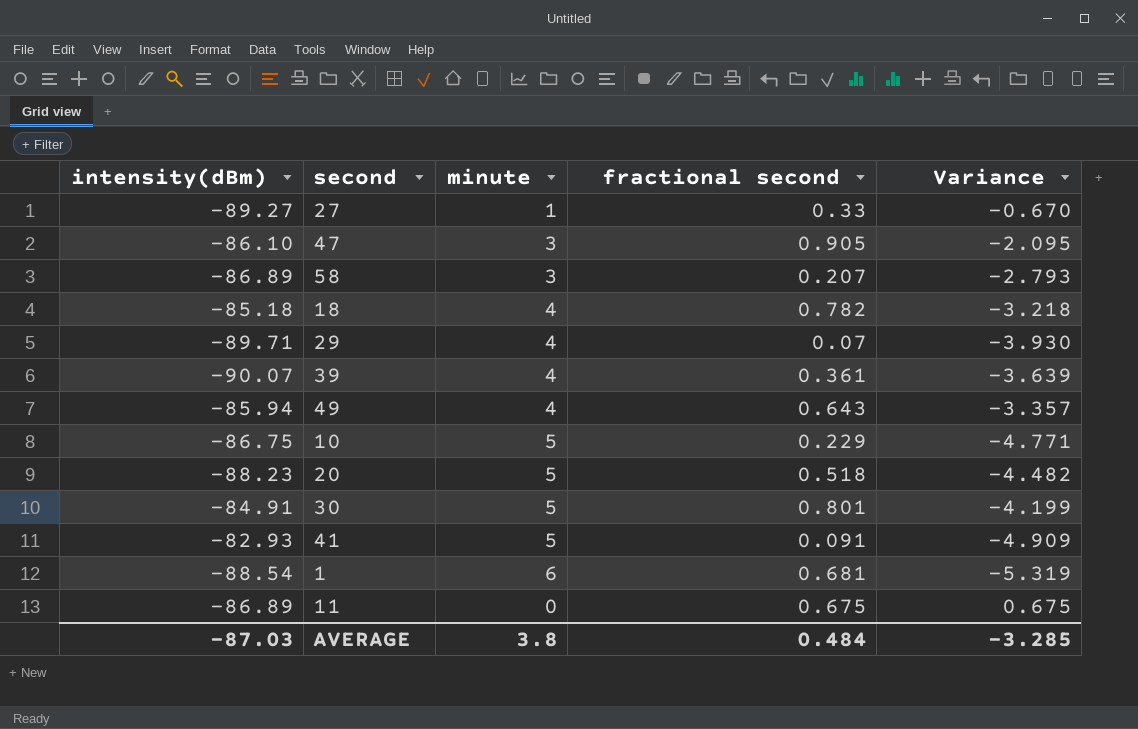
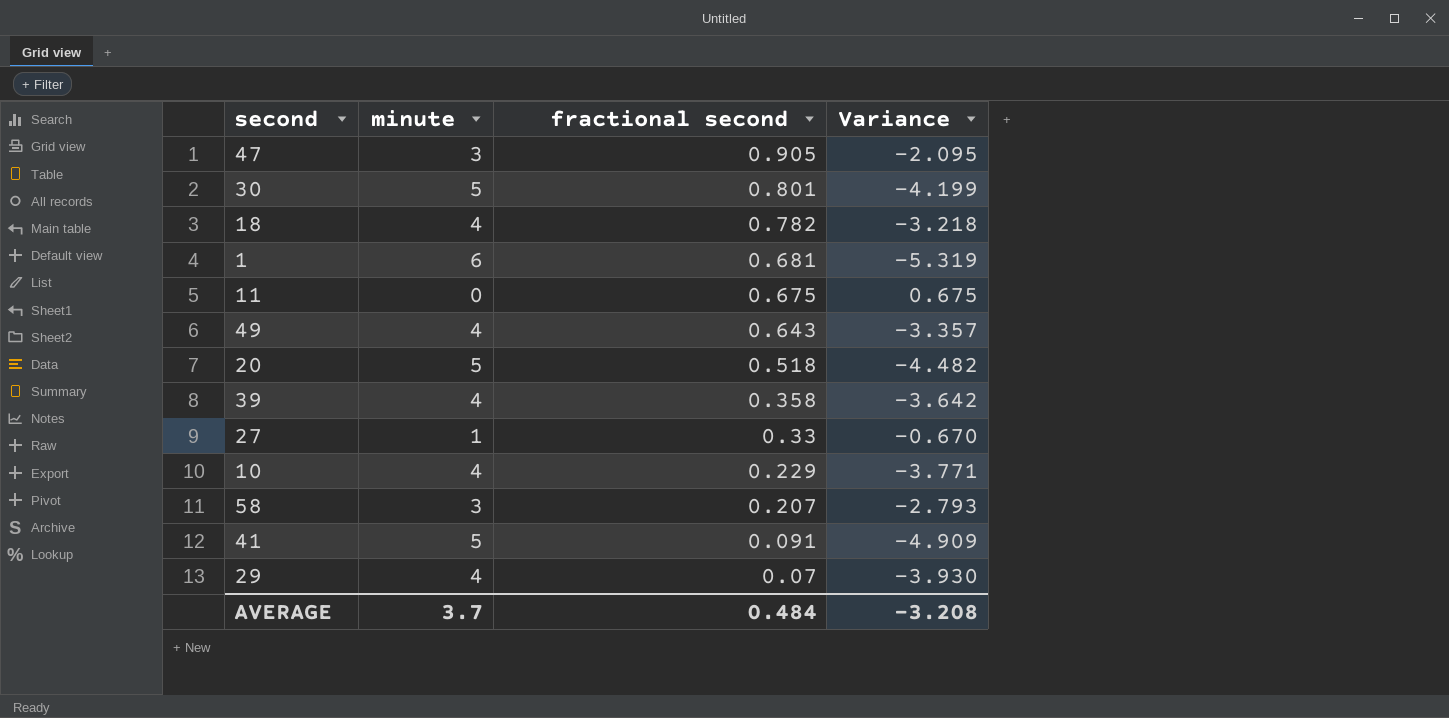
row order: none -> fractional second descending
column intensity(dBm) | position: 1 -> none
39 | fractional second: 0.361 -> 0.358
39 | Variance: -3.639 -> -3.642
10 | minute: 5 -> 4
10 | Variance: -4.771 -> -3.771
AVERAGE | minute: 3.8 -> 3.7
AVERAGE | Variance: -3.285 -> -3.208

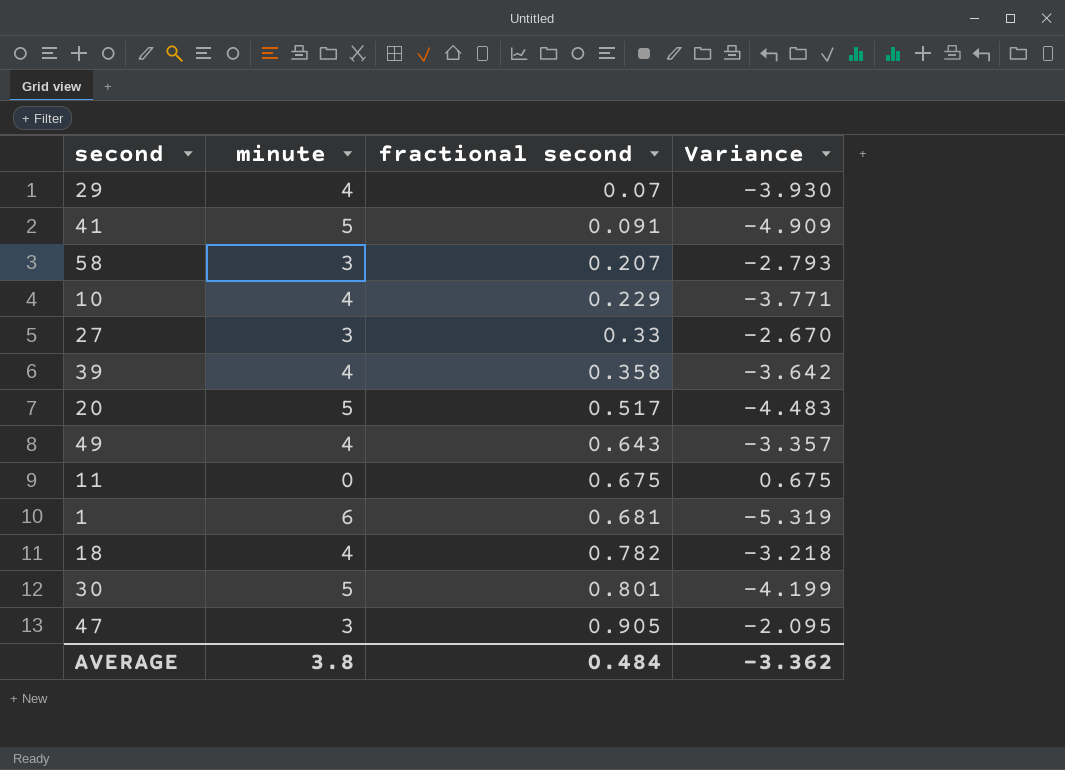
row order: fractional second descending -> fractional second ascending
27 | minute: 1 -> 3
27 | Variance: -0.670 -> -2.670
20 | fractional second: 0.518 -> 0.517
20 | Variance: -4.482 -> -4.483
AVERAGE | minute: 3.7 -> 3.8
AVERAGE | Variance: -3.208 -> -3.362

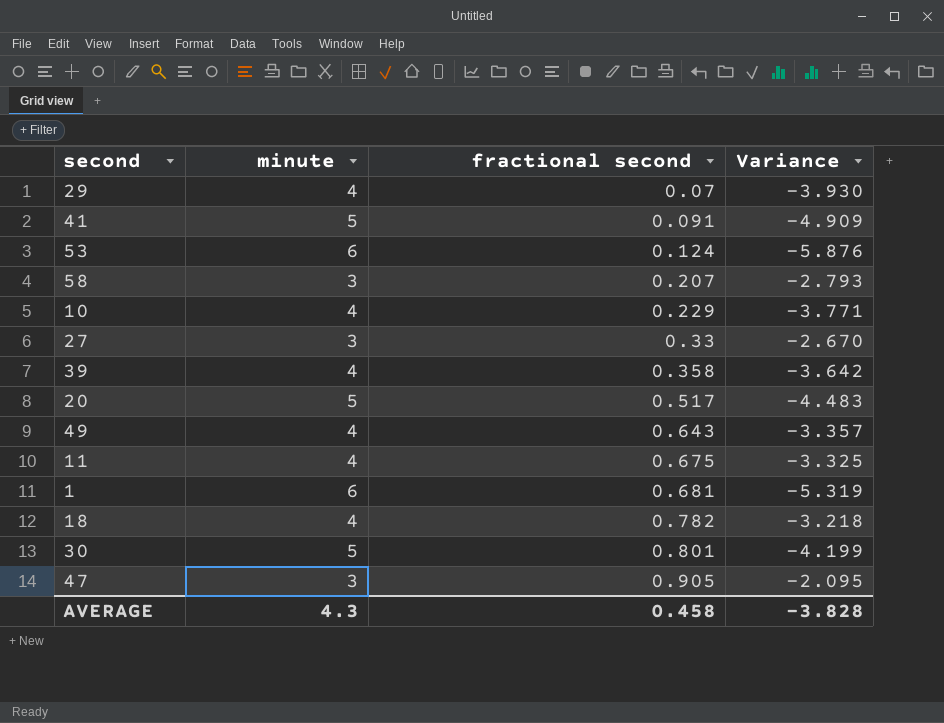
row 53: none -> 6 | 0.124 | -5.876
11 | minute: 0 -> 4
11 | Variance: 0.675 -> -3.325
AVERAGE | minute: 3.8 -> 4.3
AVERAGE | fractional second: 0.484 -> 0.458
AVERAGE | Variance: -3.362 -> -3.828

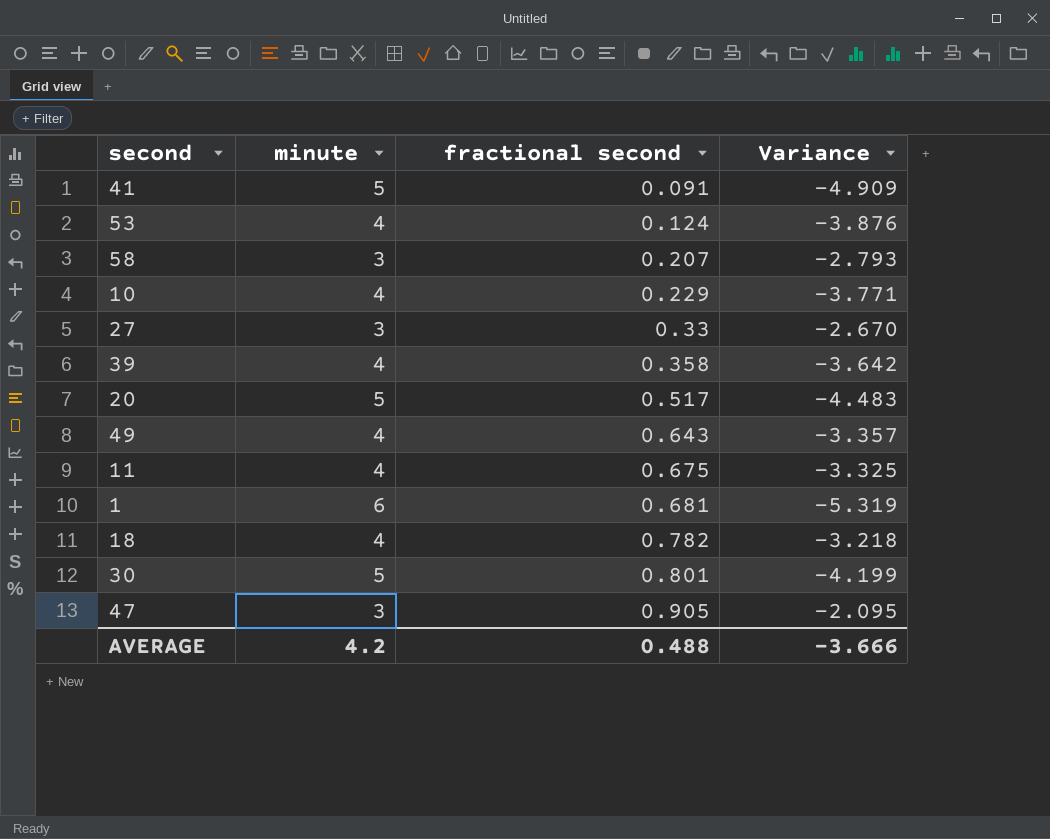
row 29: 4 | 0.07 | -3.930 -> none
53 | minute: 6 -> 4
53 | Variance: -5.876 -> -3.876
AVERAGE | minute: 4.3 -> 4.2
AVERAGE | fractional second: 0.458 -> 0.488
AVERAGE | Variance: -3.828 -> -3.666

